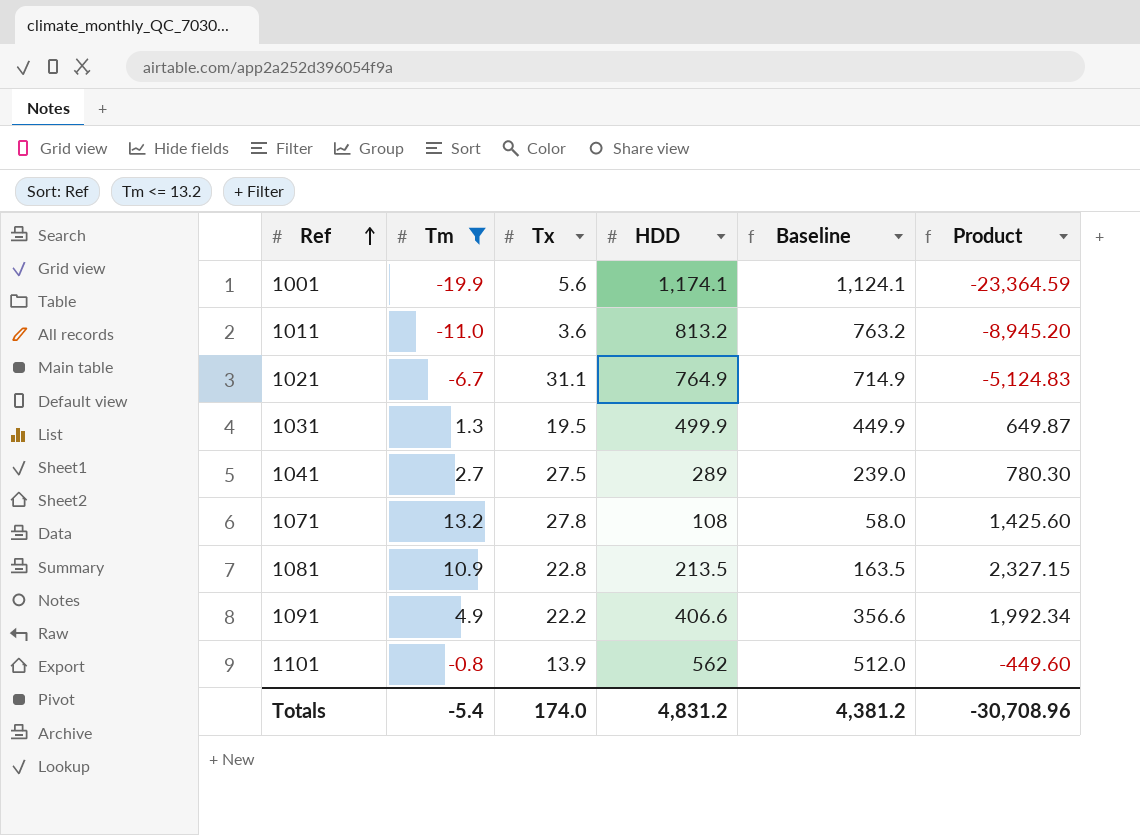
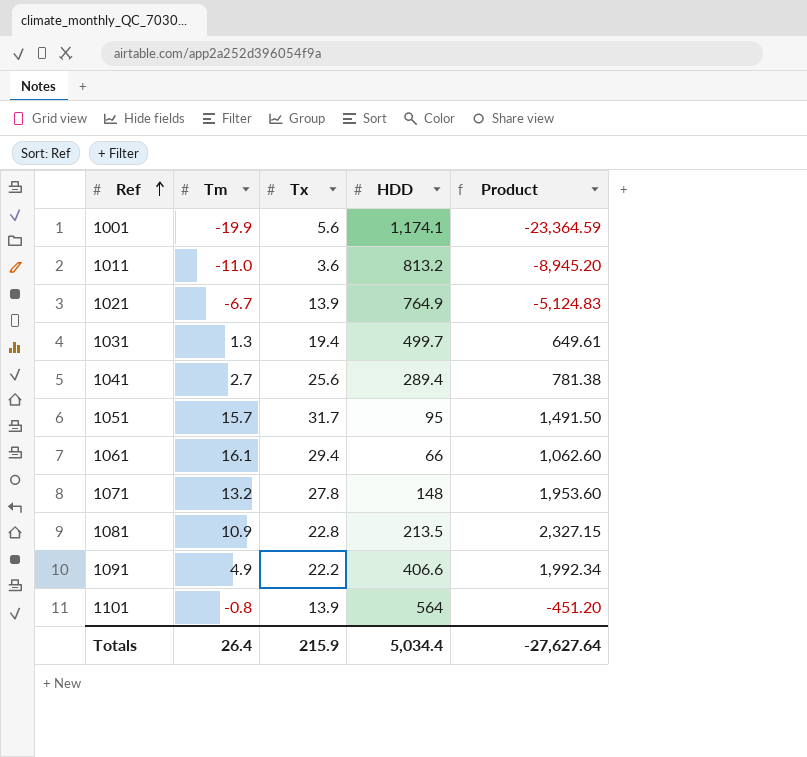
filter: Tm <= 13.2 -> none
column Baseline | formula: [HDD] - 50 -> none
1021 | Tx: 31.1 -> 13.9
1031 | Tx: 19.5 -> 19.4
1031 | HDD: 499.9 -> 499.7
1031 | Product: 649.87 -> 649.61
1041 | Tx: 27.5 -> 25.6
1041 | HDD: 289 -> 289.4
1041 | Product: 780.30 -> 781.38
1071 | HDD: 108 -> 148
1071 | Product: 1,425.60 -> 1,953.60
1101 | HDD: 562 -> 564
1101 | Product: -449.60 -> -451.20
Totals | Tm: -5.4 -> 26.4
Totals | Tx: 174.0 -> 215.9
Totals | HDD: 4,831.2 -> 5,034.4
Totals | Product: -30,708.96 -> -27,627.64

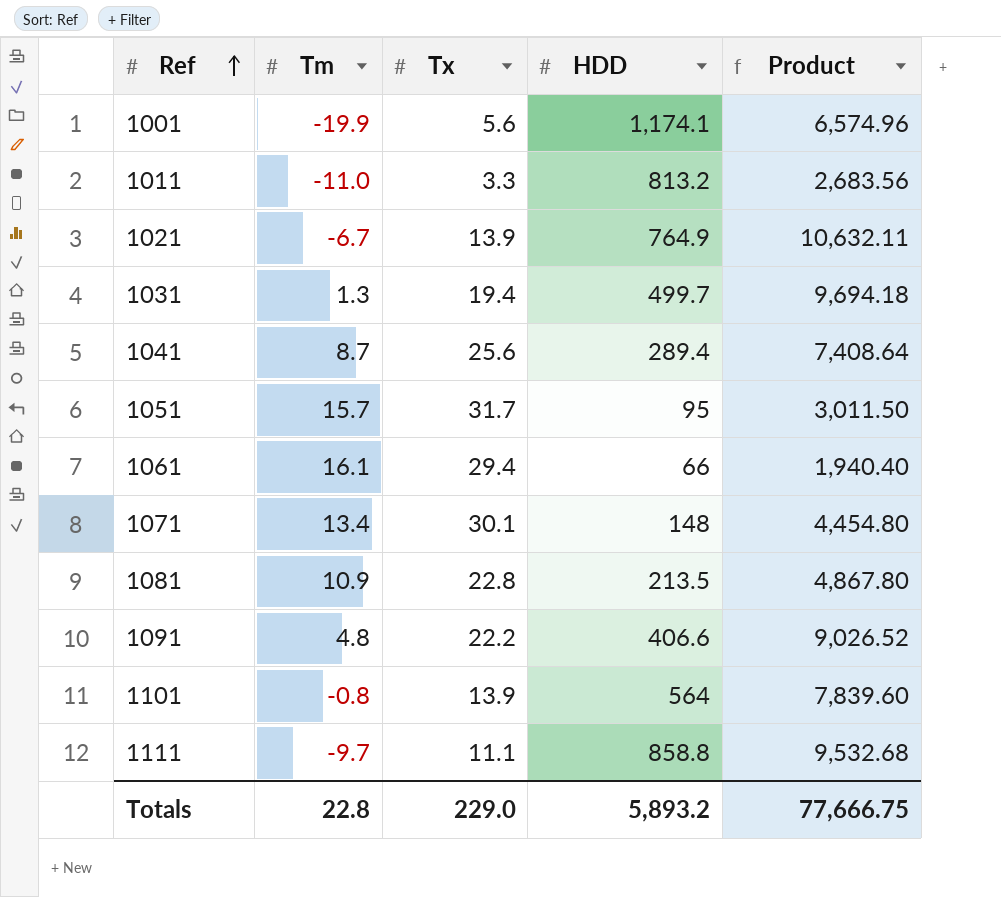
column Product | formula: [Tm] * [HDD] -> [Tx] * [HDD]
1011 | Tx: 3.6 -> 3.3
1041 | Tm: 2.7 -> 8.7
1071 | Tm: 13.2 -> 13.4
1071 | Tx: 27.8 -> 30.1
1091 | Tm: 4.9 -> 4.8
row 1111: none -> -9.7 | 11.1 | 858.8 | 9,532.68
Totals | Tm: 26.4 -> 22.8
Totals | Tx: 215.9 -> 229.0
Totals | HDD: 5,034.4 -> 5,893.2
Totals | Product: -27,627.64 -> 77,666.75

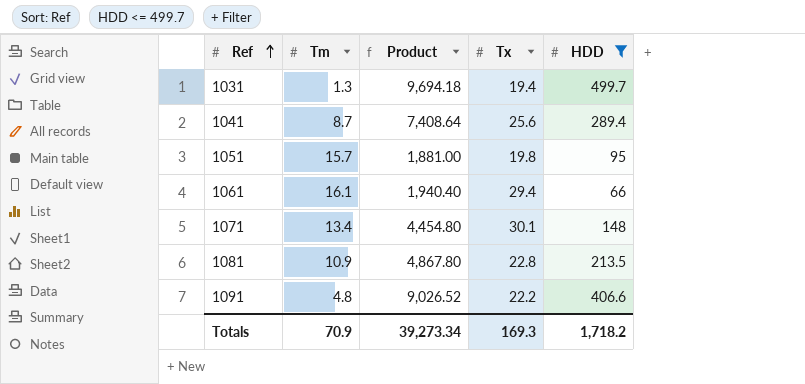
filter: none -> HDD <= 499.7
column Product | position: 5 -> 3
1051 | Product: 3,011.50 -> 1,881.00
1051 | Tx: 31.7 -> 19.8
Totals | Tm: 22.8 -> 70.9
Totals | Product: 77,666.75 -> 39,273.34
Totals | Tx: 229.0 -> 169.3
Totals | HDD: 5,893.2 -> 1,718.2

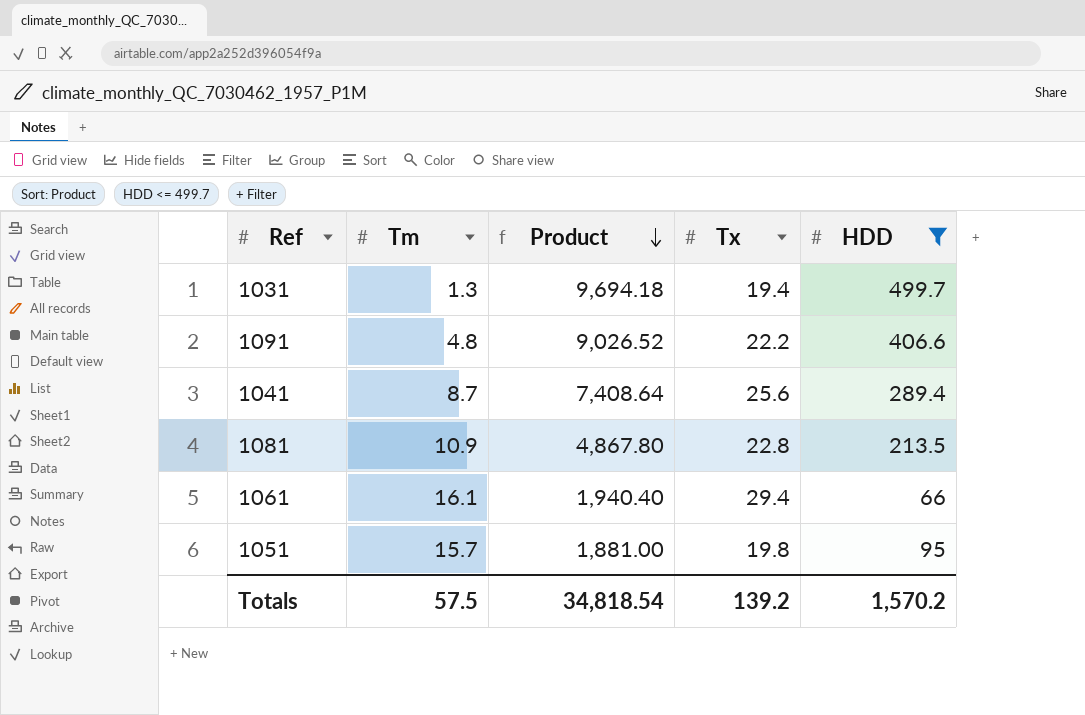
row order: Ref ascending -> Product descending
row 1071: 13.4 | 4,454.80 | 30.1 | 148 -> none
Totals | Tm: 70.9 -> 57.5
Totals | Product: 39,273.34 -> 34,818.54
Totals | Tx: 169.3 -> 139.2
Totals | HDD: 1,718.2 -> 1,570.2

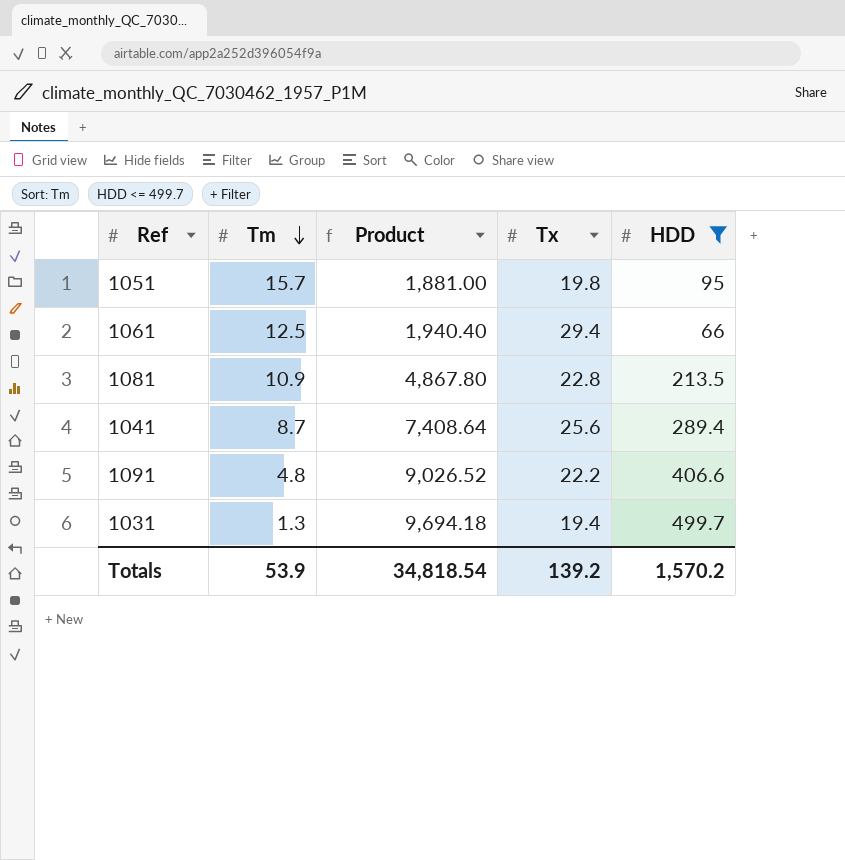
row order: Product descending -> Tm descending
1061 | Tm: 16.1 -> 12.5
Totals | Tm: 57.5 -> 53.9

